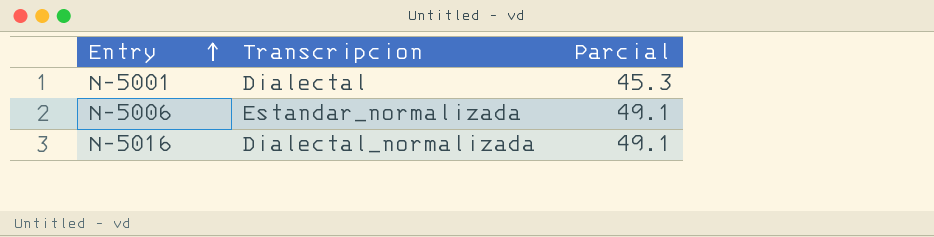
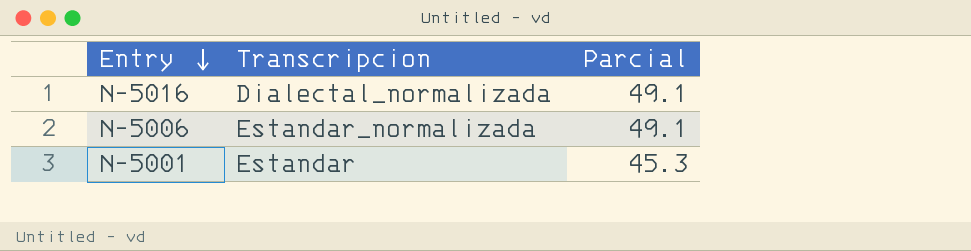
row order: Entry ascending -> Entry descending
N-5001 | Transcripcion: Dialectal -> Estandar

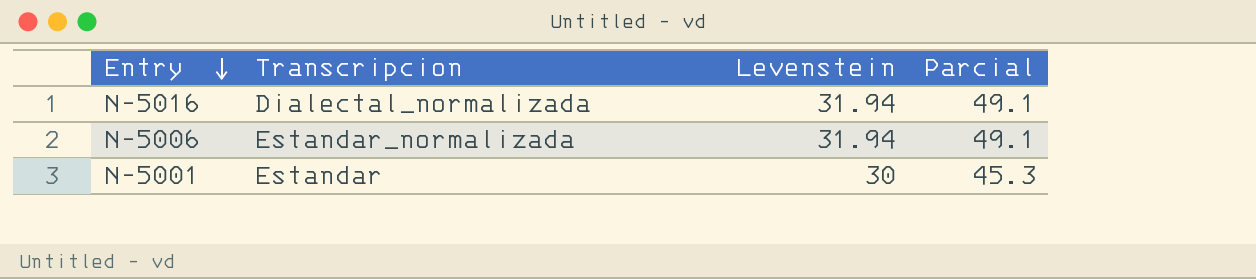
column Levenstein | position: none -> 3

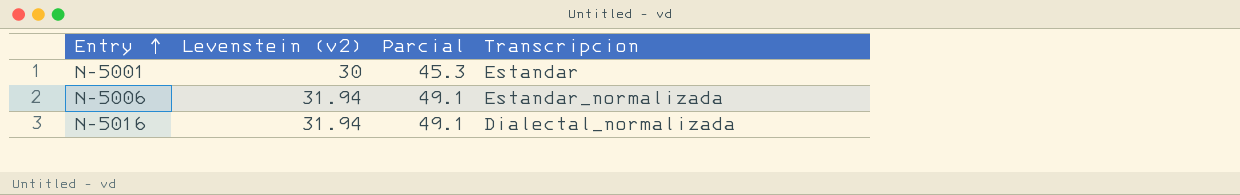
row order: Entry descending -> Entry ascending
column name: Levenstein -> Levenstein (v2)
column Transcripcion | position: 2 -> 4

